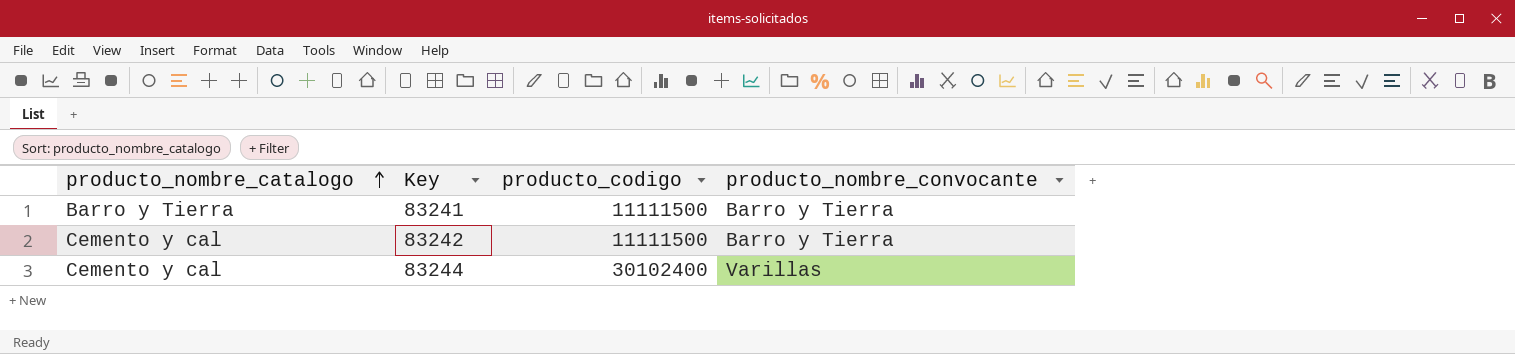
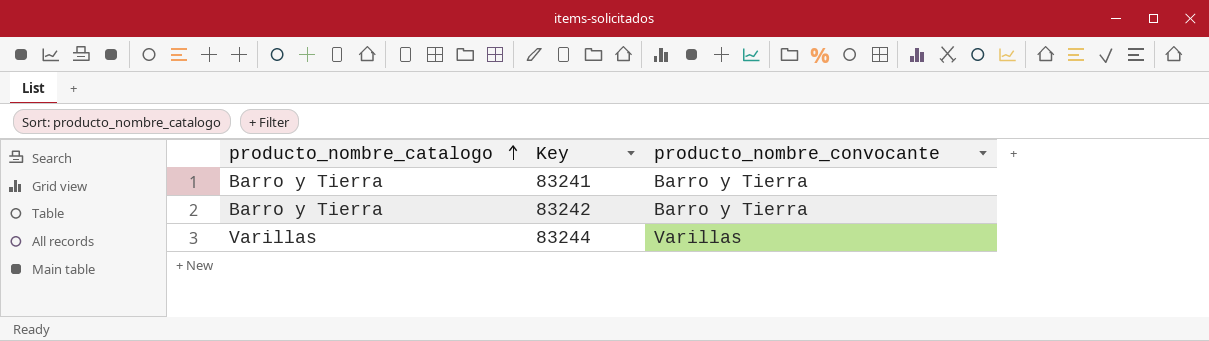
column producto_codigo | position: 3 -> none
83242 | producto_nombre_catalogo: Cemento y cal -> Barro y Tierra
83244 | producto_nombre_catalogo: Cemento y cal -> Varillas

